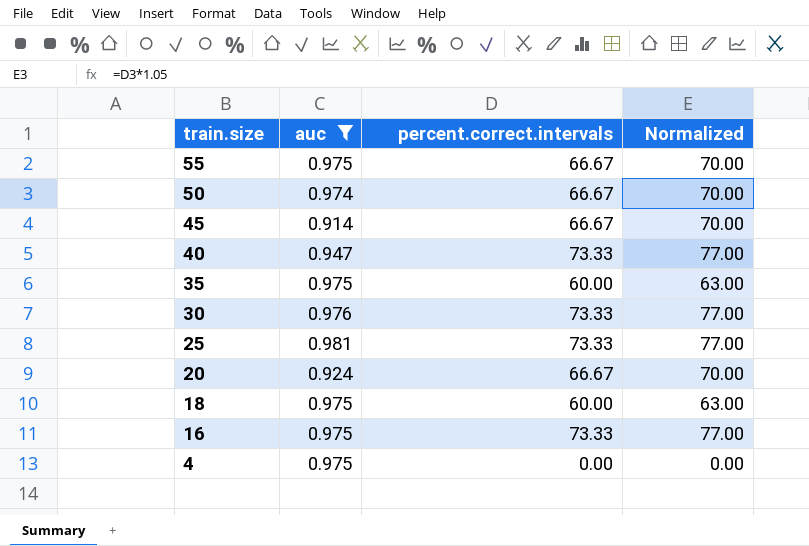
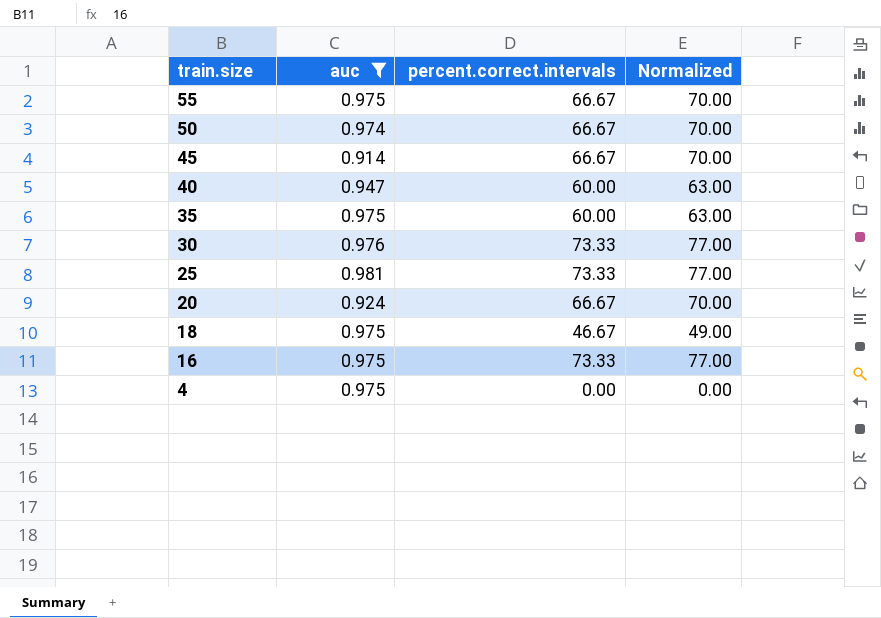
40 | percent.correct.intervals: 73.33 -> 60.00
40 | Normalized: 77.00 -> 63.00
18 | percent.correct.intervals: 60.00 -> 46.67
18 | Normalized: 63.00 -> 49.00

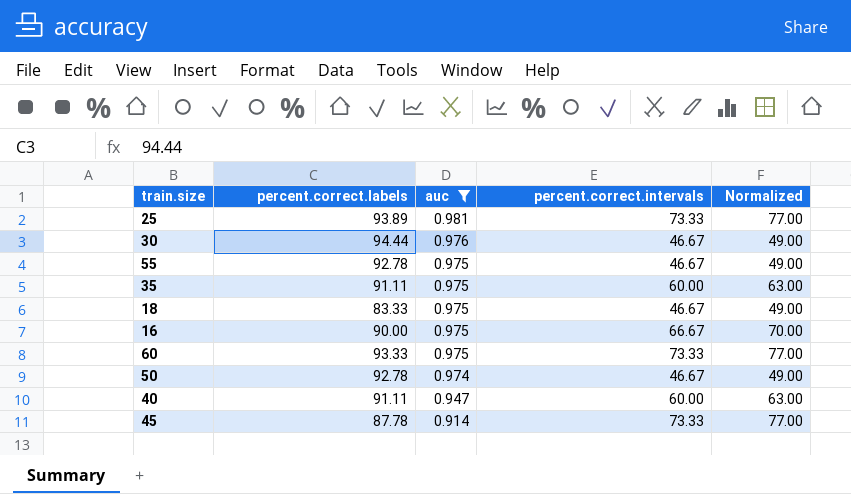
row order: train.size descending -> auc descending
column percent.correct.labels | position: none -> 2
row 20: 0.924 | 66.67 | 70.00 -> none
row 4: 0.975 | 0.00 | 0.00 -> none
30 | percent.correct.intervals: 73.33 -> 46.67
30 | Normalized: 77.00 -> 49.00
55 | percent.correct.intervals: 66.67 -> 46.67
55 | Normalized: 70.00 -> 49.00
16 | percent.correct.intervals: 73.33 -> 66.67
16 | Normalized: 77.00 -> 70.00
row 60: none -> 93.33 | 0.975 | 73.33 | 77.00
50 | percent.correct.intervals: 66.67 -> 46.67
50 | Normalized: 70.00 -> 49.00
45 | percent.correct.intervals: 66.67 -> 73.33
45 | Normalized: 70.00 -> 77.00

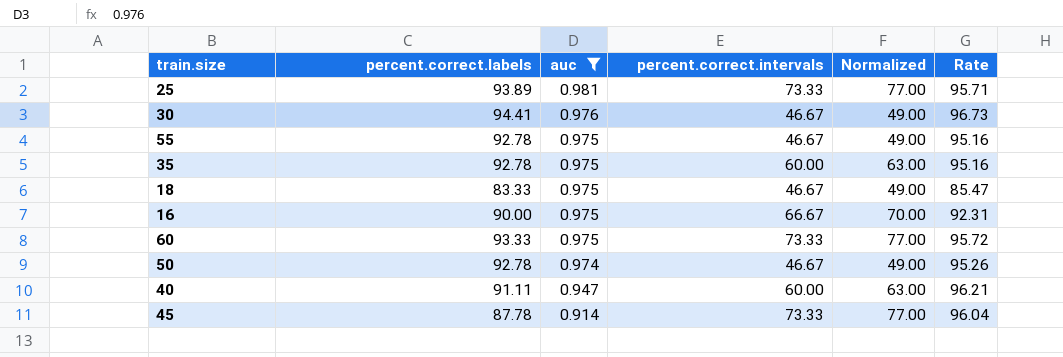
column Rate | formula: none -> [percent.correct.labels] / [auc]
30 | percent.correct.labels: 94.44 -> 94.41
35 | percent.correct.labels: 91.11 -> 92.78

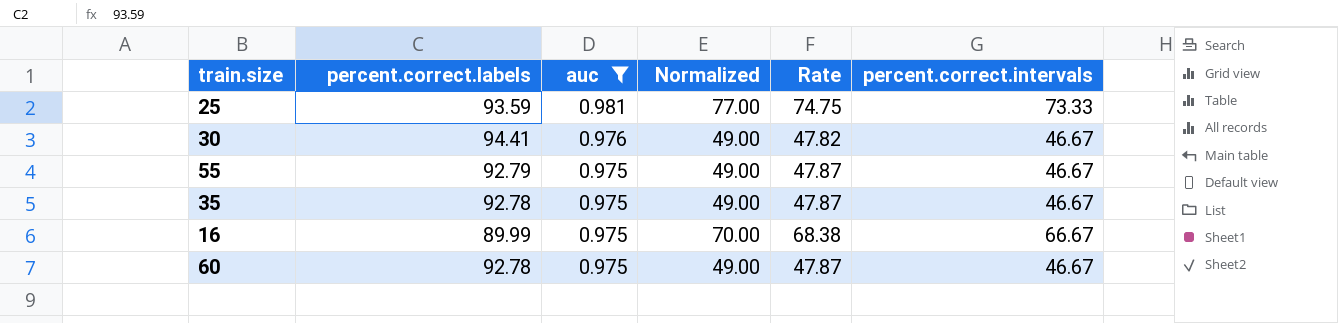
column Rate | formula: [percent.correct.labels] / [auc] -> [percent.correct.intervals] / [auc]
column percent.correct.intervals | position: 4 -> 6
row 18: 83.33 | 0.975 | 46.67 | 49.00 | 85.47 -> none
row 50: 92.78 | 0.974 | 46.67 | 49.00 | 95.26 -> none
row 40: 91.11 | 0.947 | 60.00 | 63.00 | 96.21 -> none
row 45: 87.78 | 0.914 | 73.33 | 77.00 | 96.04 -> none
25 | percent.correct.labels: 93.89 -> 93.59
55 | percent.correct.labels: 92.78 -> 92.79
35 | Normalized: 63.00 -> 49.00
35 | percent.correct.intervals: 60.00 -> 46.67
16 | percent.correct.labels: 90.00 -> 89.99
60 | percent.correct.labels: 93.33 -> 92.78
60 | Normalized: 77.00 -> 49.00
60 | percent.correct.intervals: 73.33 -> 46.67

